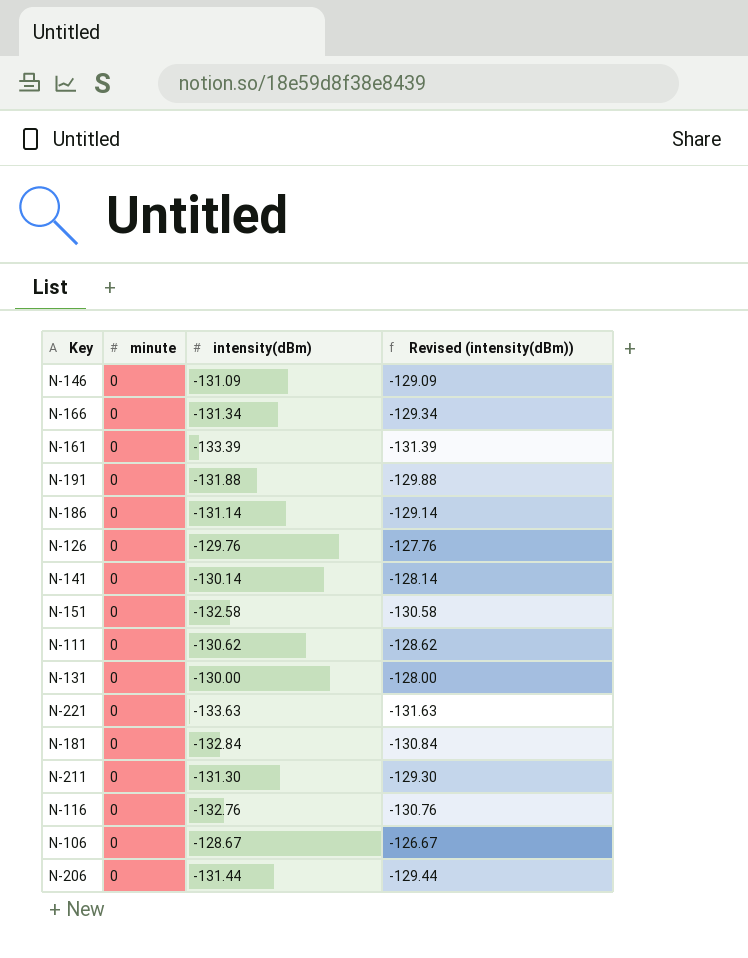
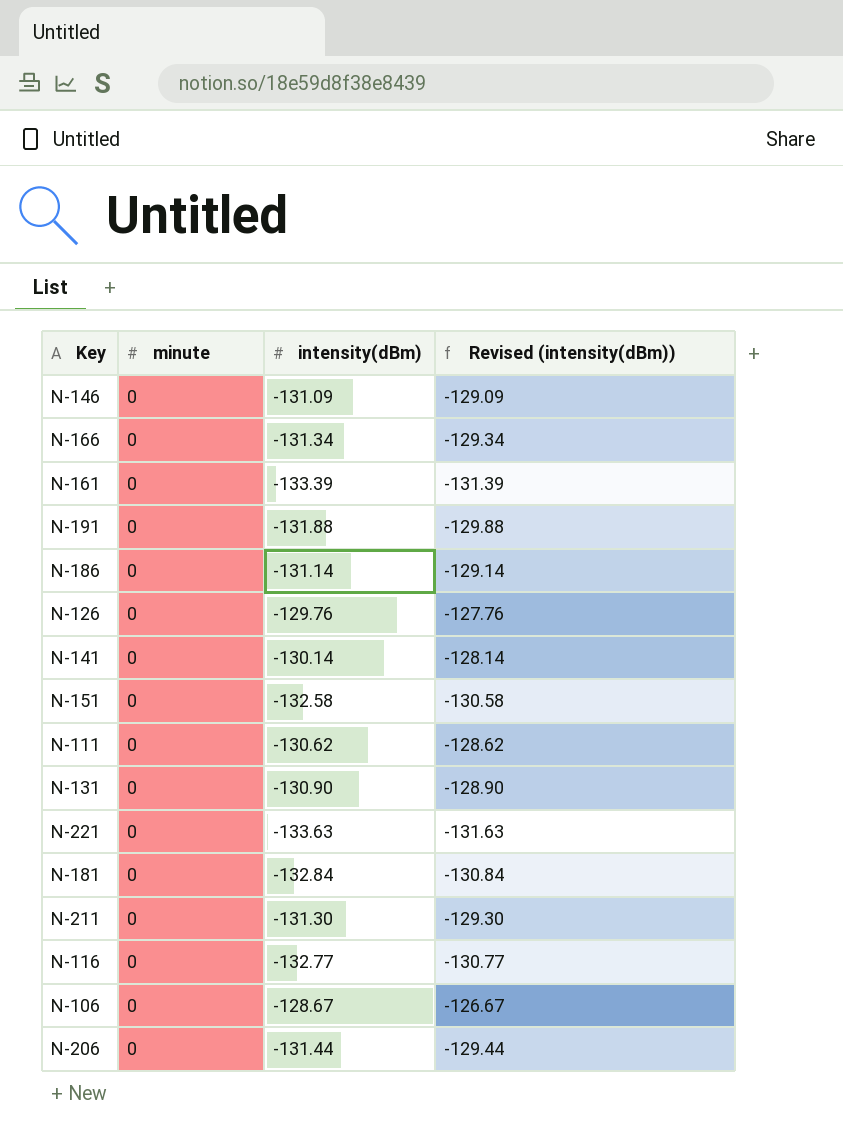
N-131 | intensity(dBm): -130.00 -> -130.90
N-131 | Revised (intensity(dBm)): -128.00 -> -128.90
N-116 | intensity(dBm): -132.76 -> -132.77
N-116 | Revised (intensity(dBm)): -130.76 -> -130.77

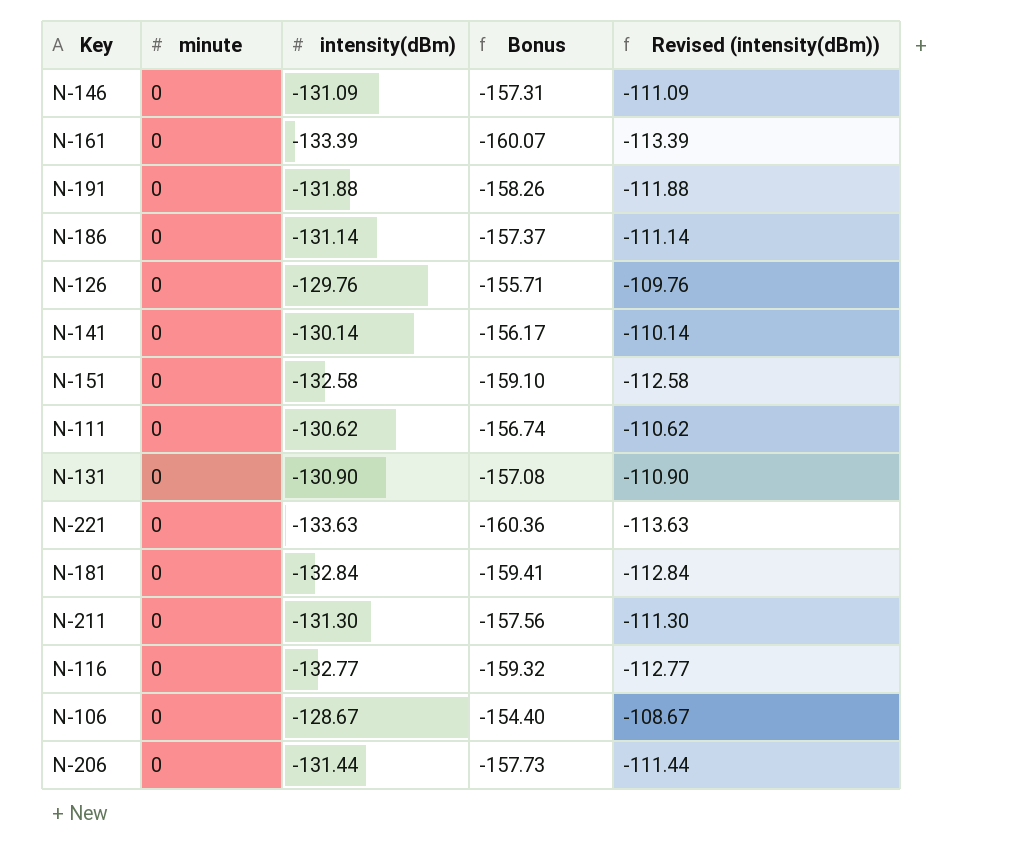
column Bonus | formula: none -> [intensity(dBm)] * 1.2
column Revised (intensity(dBm)) | formula: [intensity(dBm)] + 2 -> [intensity(dBm)] + 20
row N-166: 0 | -131.34 | -129.34 -> none

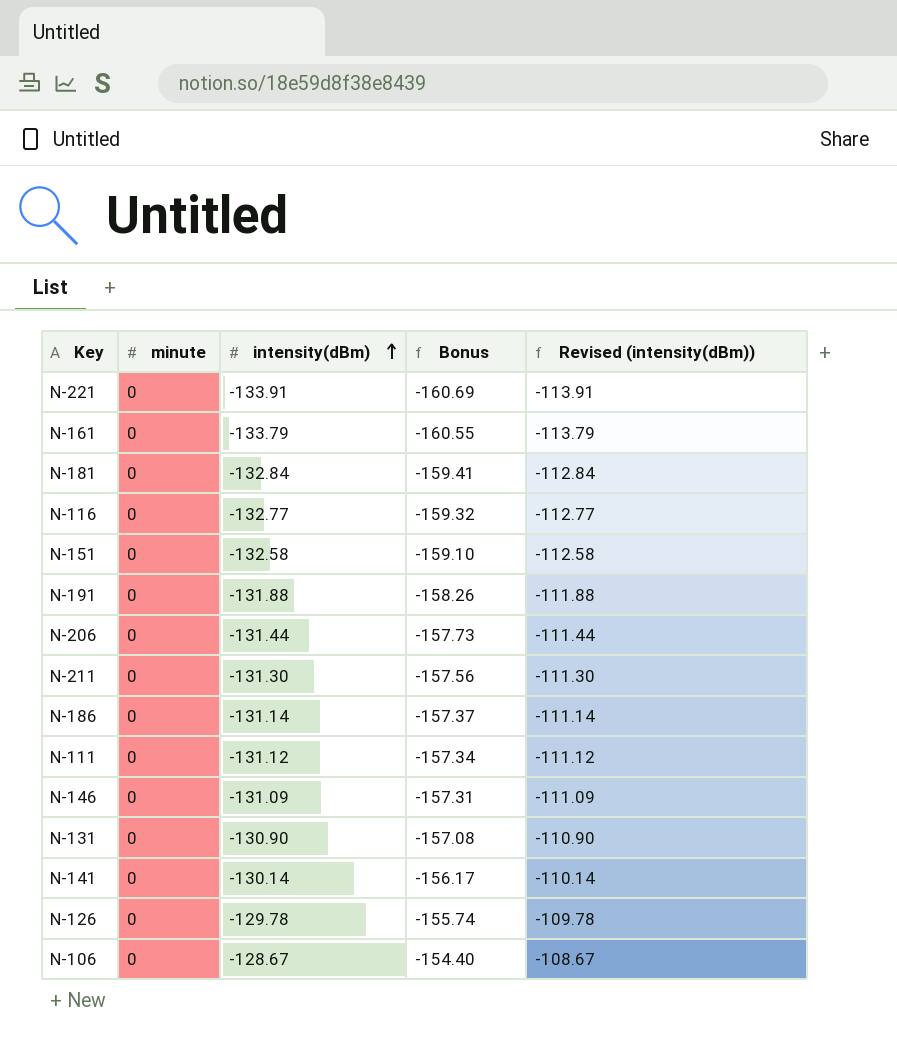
row order: none -> intensity(dBm) ascending
N-221 | intensity(dBm): -133.63 -> -133.91
N-221 | Bonus: -160.36 -> -160.69
N-221 | Revised (intensity(dBm)): -113.63 -> -113.91
N-161 | intensity(dBm): -133.39 -> -133.79
N-161 | Bonus: -160.07 -> -160.55
N-161 | Revised (intensity(dBm)): -113.39 -> -113.79
N-111 | intensity(dBm): -130.62 -> -131.12
N-111 | Bonus: -156.74 -> -157.34
N-111 | Revised (intensity(dBm)): -110.62 -> -111.12
N-126 | intensity(dBm): -129.76 -> -129.78
N-126 | Bonus: -155.71 -> -155.74
N-126 | Revised (intensity(dBm)): -109.76 -> -109.78

